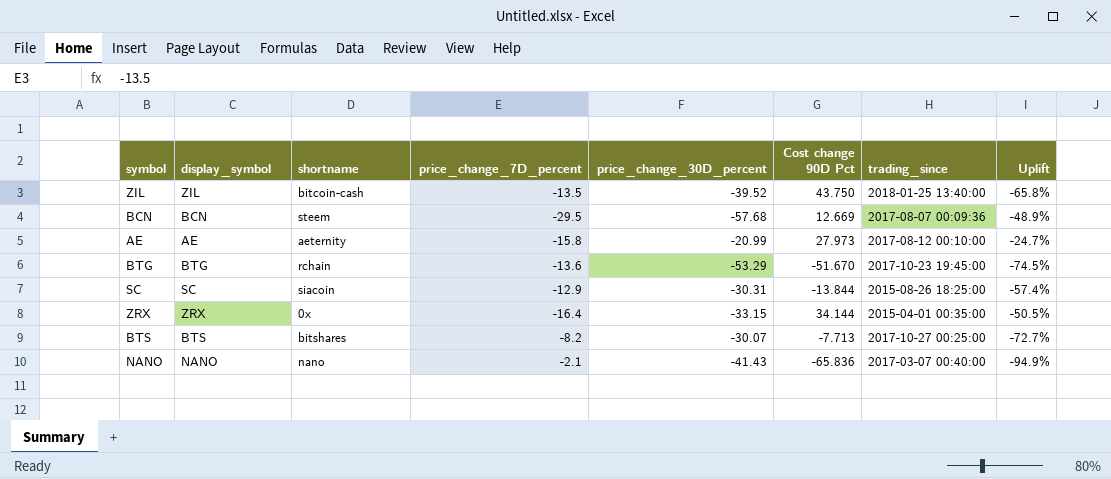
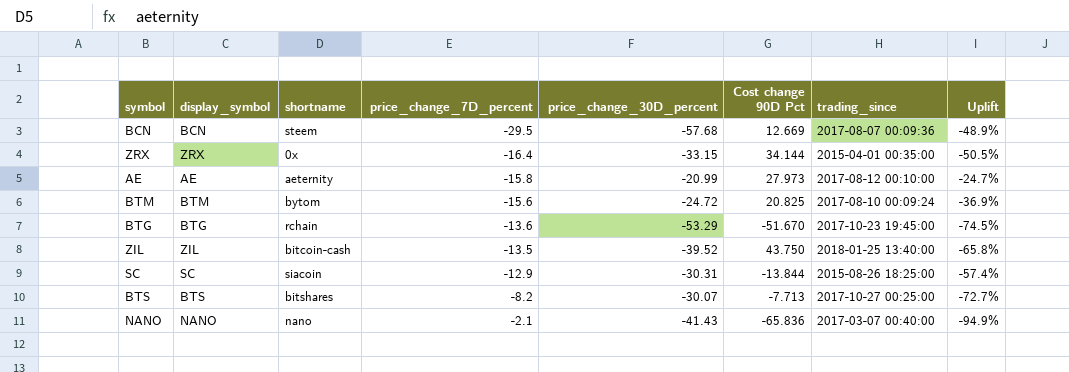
row order: none -> price_change_7D_percent ascending
row BTM: none -> BTM | bytom | -15.6 | -24.72 | 20.825 | 2017-08-10 00:09:24 | -36.9%

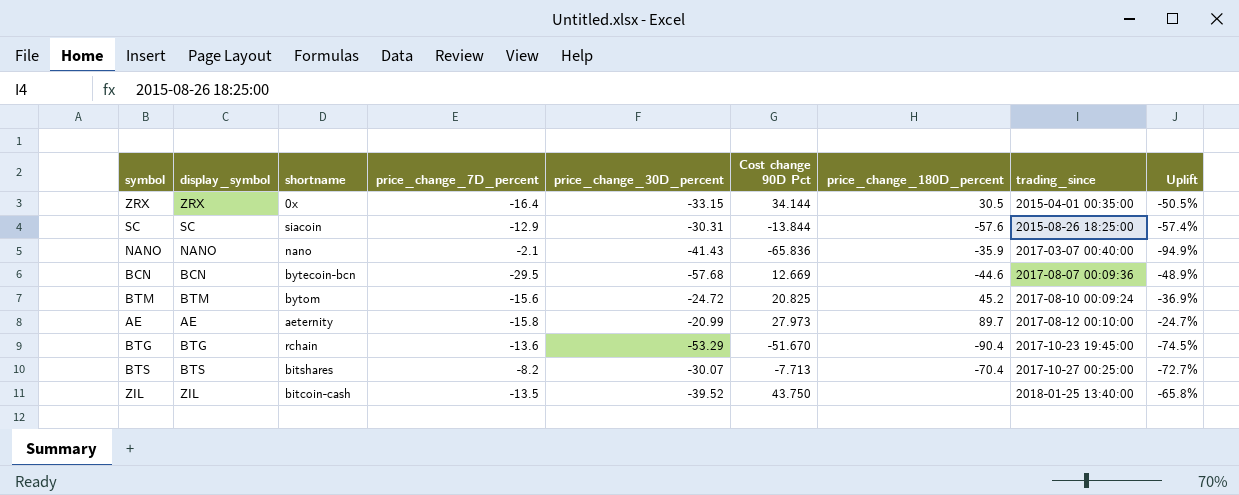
row order: price_change_7D_percent ascending -> trading_since ascending
column price_change_180D_percent | position: none -> 7
BCN | shortname: steem -> bytecoin-bcn

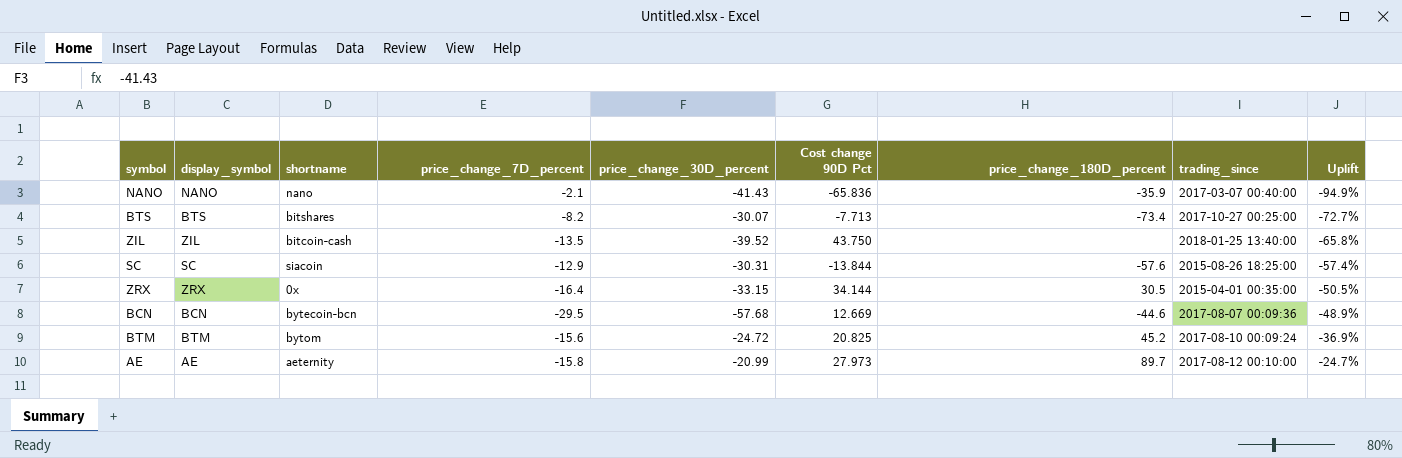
row order: trading_since ascending -> Uplift ascending
row BTG: BTG | rchain | -13.6 | -53.29 | -51.670 | -90.4 | 2017-10-23 19:45:00 | -74.5% -> none
BTS | price_change_180D_percent: -70.4 -> -73.4

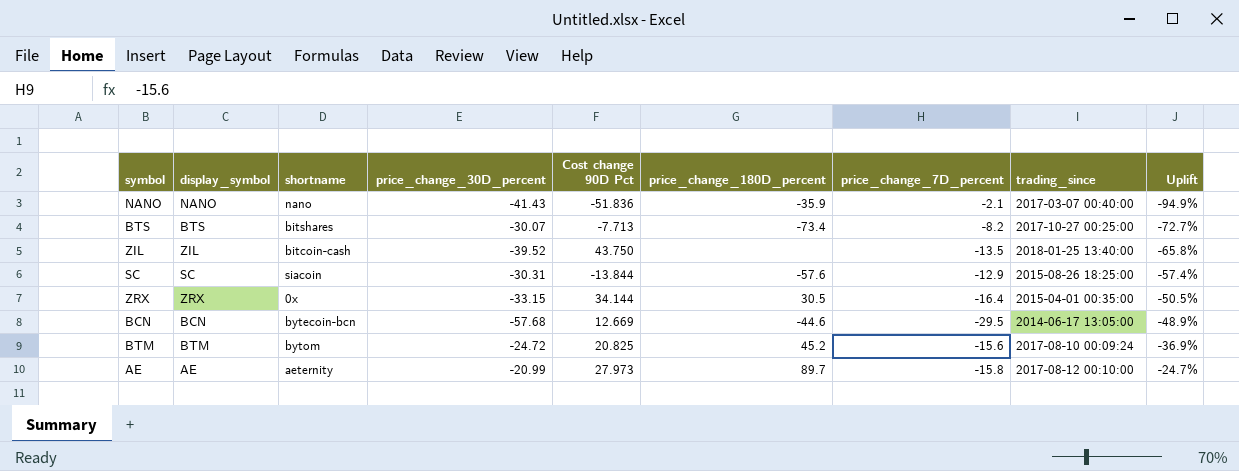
column price_change_7D_percent | position: 4 -> 7
NANO | Cost change 90D Pct: -65.836 -> -51.836
BCN | trading_since: 2017-08-07 00:09:36 -> 2014-06-17 13:05:00

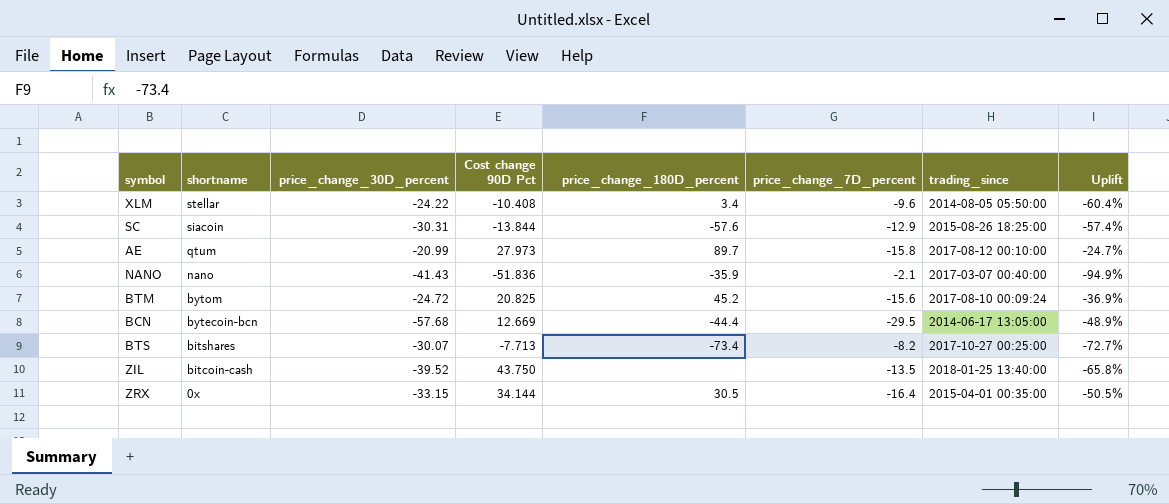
row order: Uplift ascending -> shortname descending
column display_symbol | position: 2 -> none
row XLM: none -> stellar | -24.22 | -10.408 | 3.4 | -9.6 | 2014-08-05 05:50:00 | -60.4%
AE | shortname: aeternity -> qtum
BCN | price_change_180D_percent: -44.6 -> -44.4

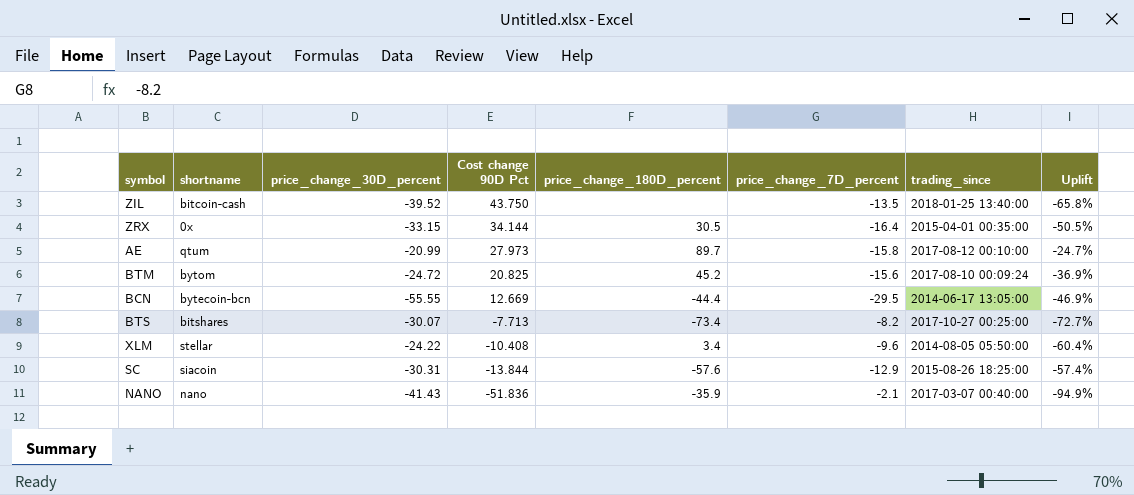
row order: shortname descending -> Cost change 90D Pct descending
BCN | price_change_30D_percent: -57.68 -> -55.55
BCN | Uplift: -48.9% -> -46.9%

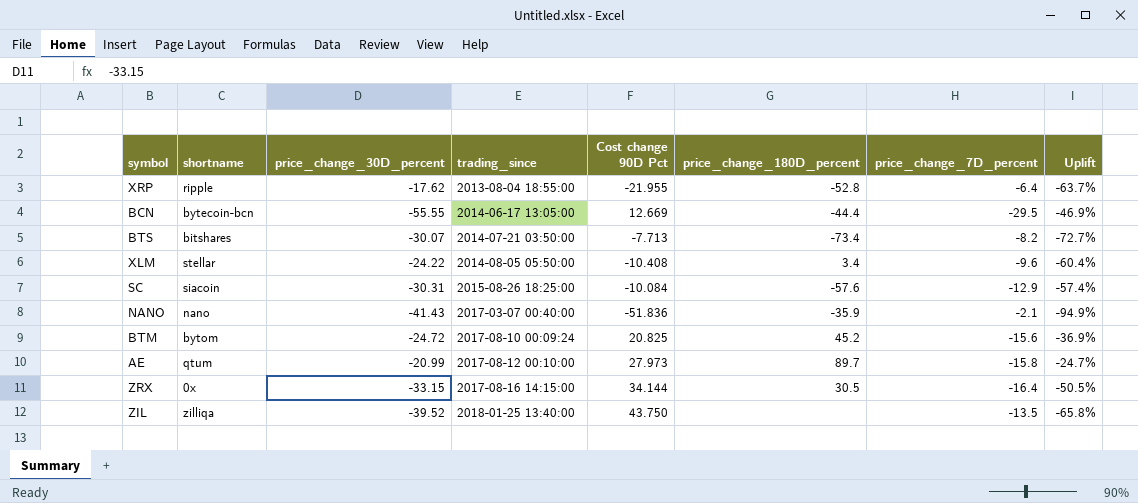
row order: Cost change 90D Pct descending -> trading_since ascending
column trading_since | position: 7 -> 4
row XRP: none -> ripple | -17.62 | 2013-08-04 18:55:00 | -21.955 | -52.8 | -6.4 | -63.7%
BTS | trading_since: 2017-10-27 00:25:00 -> 2014-07-21 03:50:00
SC | Cost change 90D Pct: -13.844 -> -10.084
ZRX | trading_since: 2015-04-01 00:35:00 -> 2017-08-16 14:15:00
ZIL | shortname: bitcoin-cash -> zilliqa

